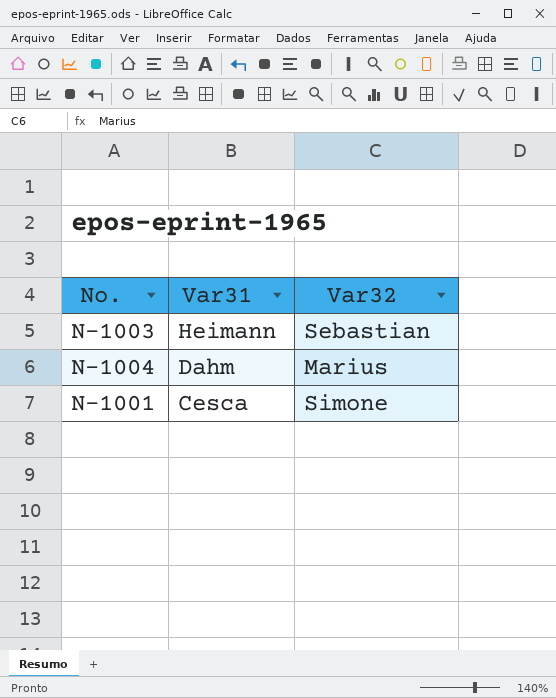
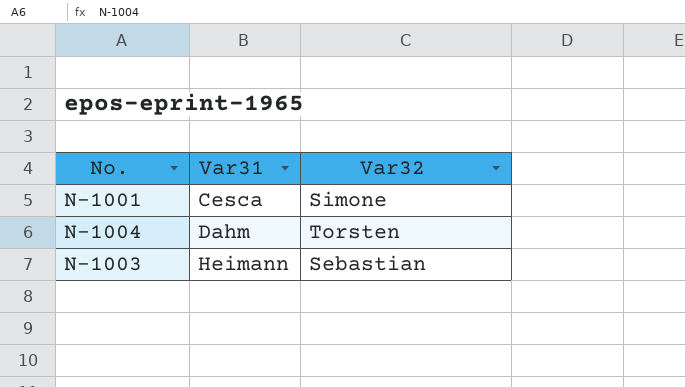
row order: Var31 descending -> Var31 ascending
N-1004 | Var32: Marius -> Torsten

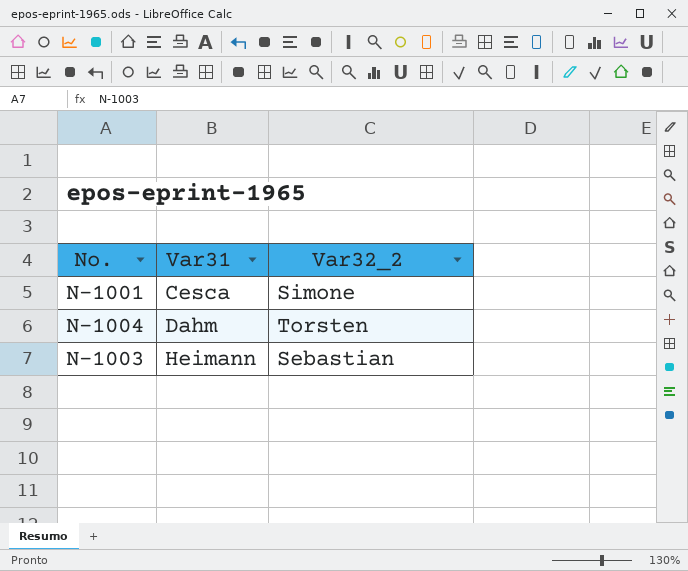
column name: Var32 -> Var32_2

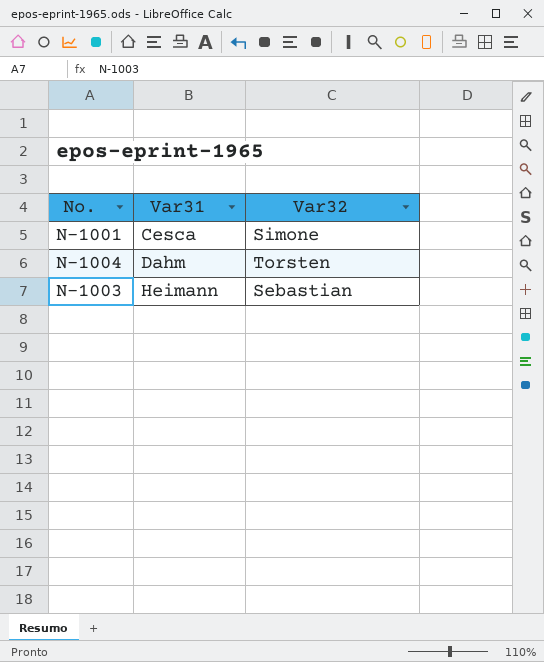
column name: Var32_2 -> Var32

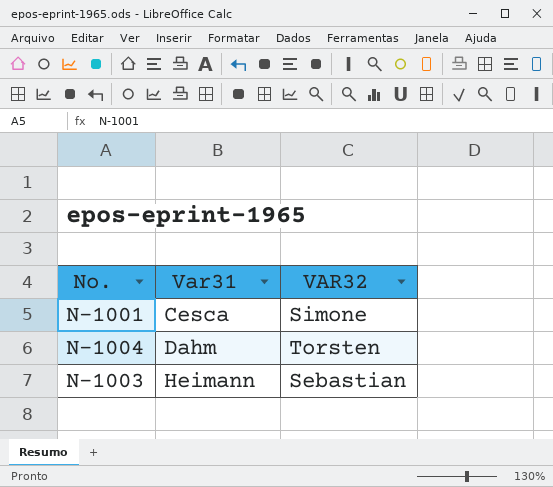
column name: Var32 -> VAR32

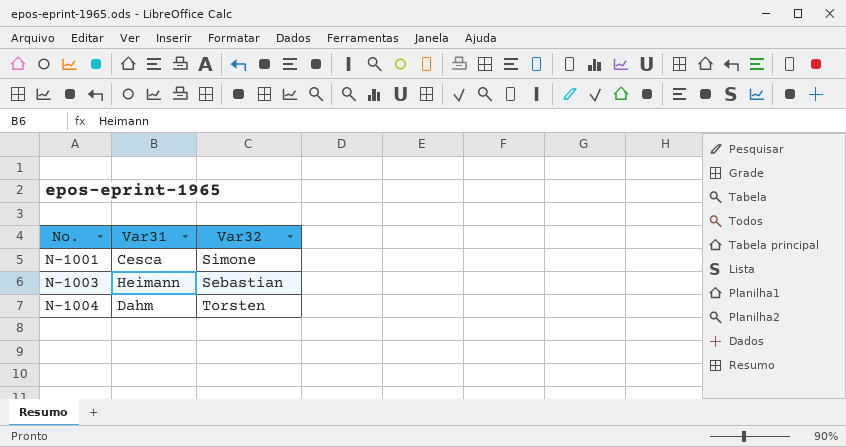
row order: Var31 ascending -> No. ascending
column name: VAR32 -> Var32

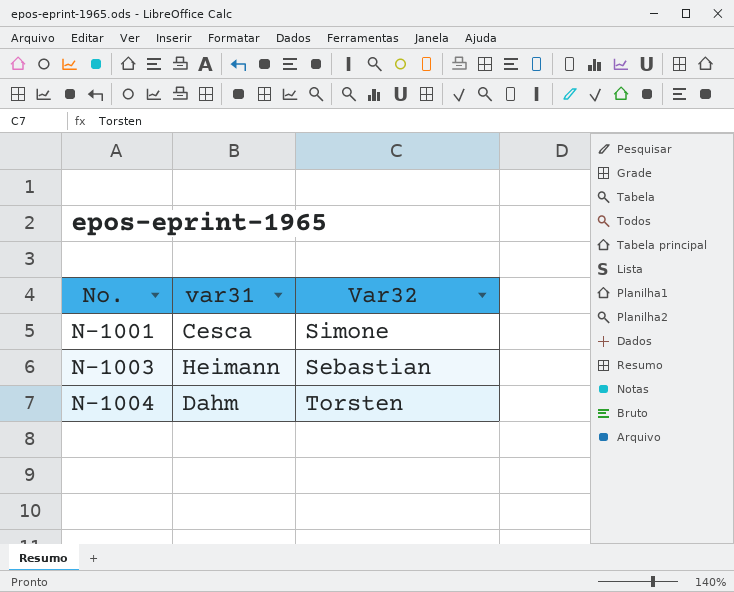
column name: Var31 -> var31

